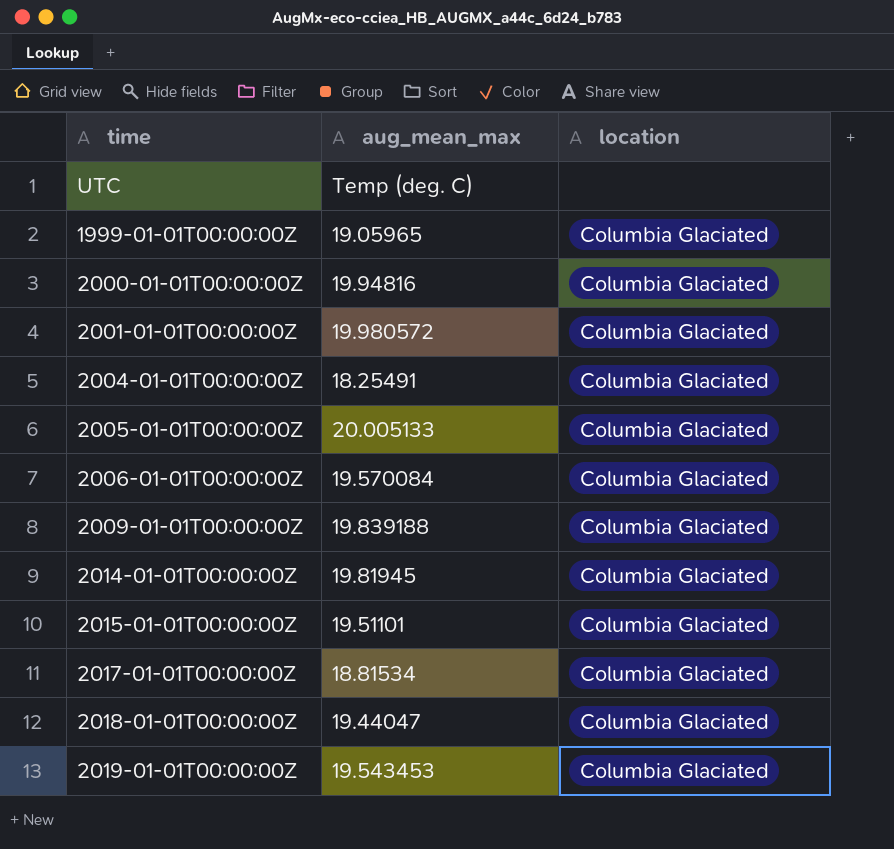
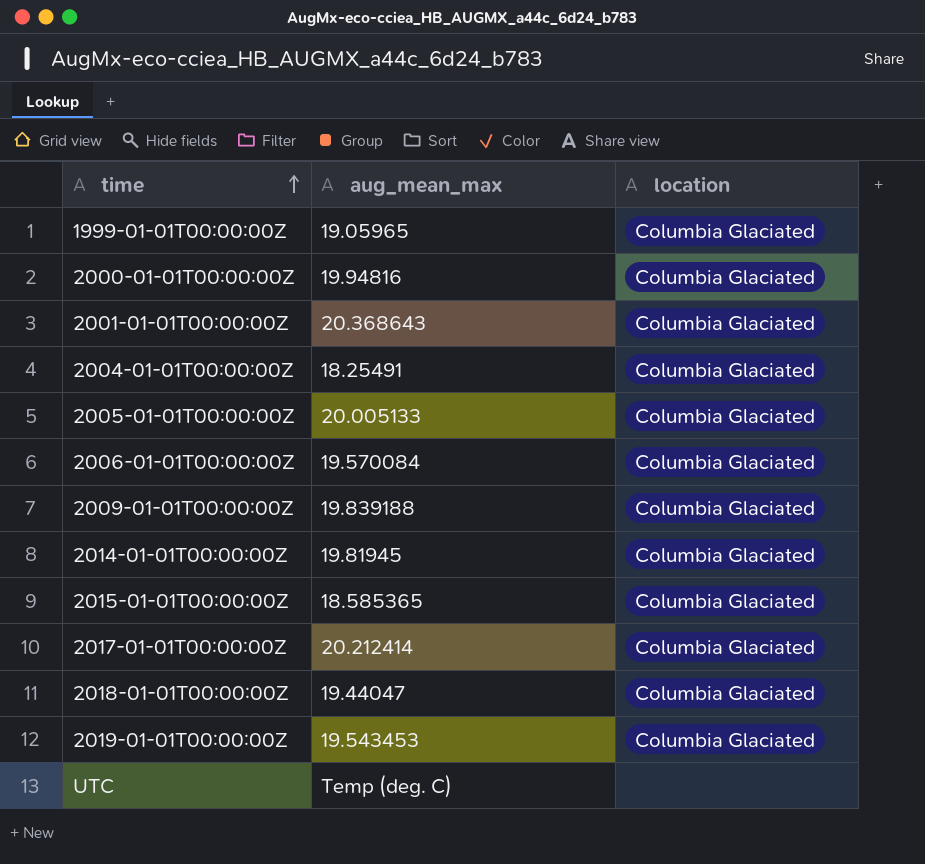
row order: none -> time ascending
2001-01-01T00:00:00Z | aug_mean_max: 19.980572 -> 20.368643
2015-01-01T00:00:00Z | aug_mean_max: 19.51101 -> 18.585365
2017-01-01T00:00:00Z | aug_mean_max: 18.81534 -> 20.212414

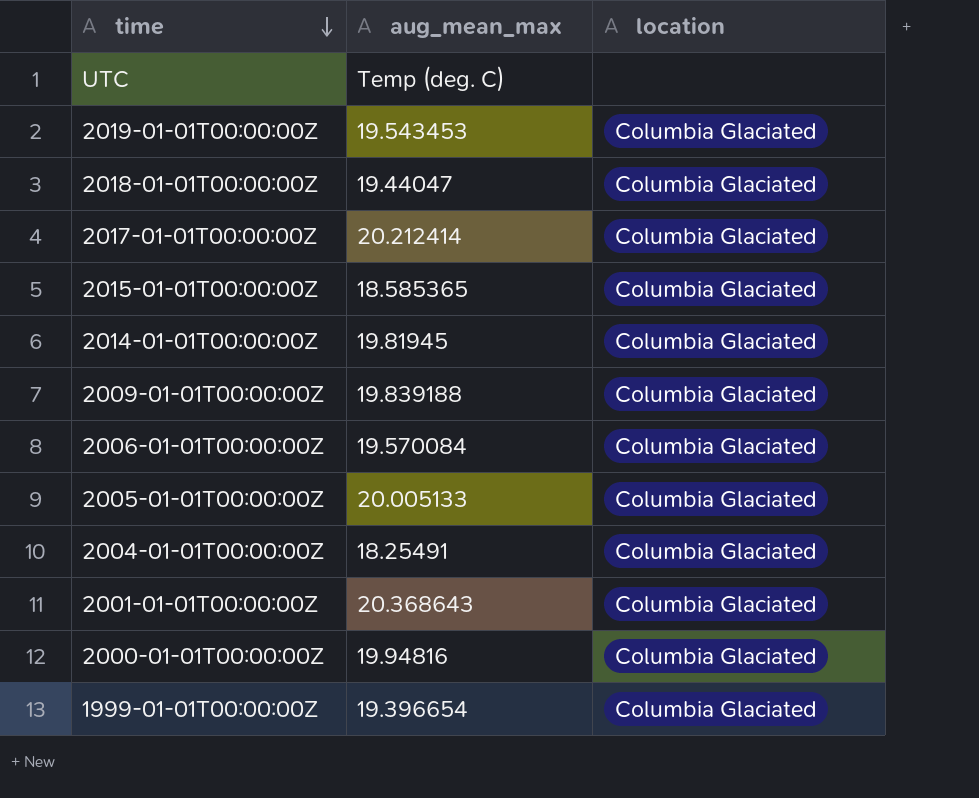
row order: time ascending -> time descending
1999-01-01T00:00:00Z | aug_mean_max: 19.05965 -> 19.396654

